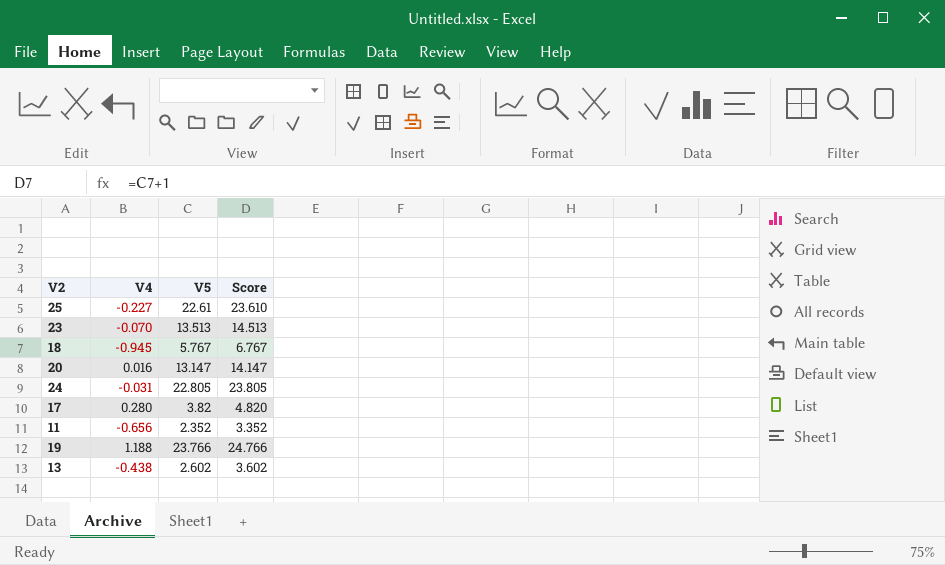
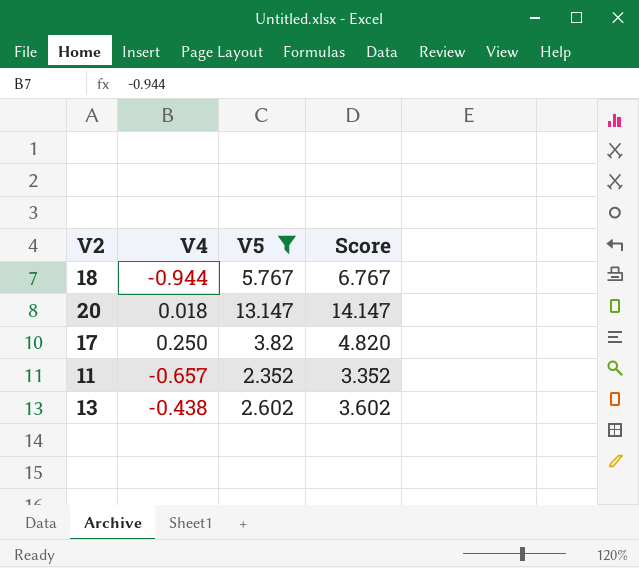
filter: none -> V5 <= 13.147
18 | V4: -0.945 -> -0.944
20 | V4: 0.016 -> 0.018
17 | V4: 0.280 -> 0.250
11 | V4: -0.656 -> -0.657

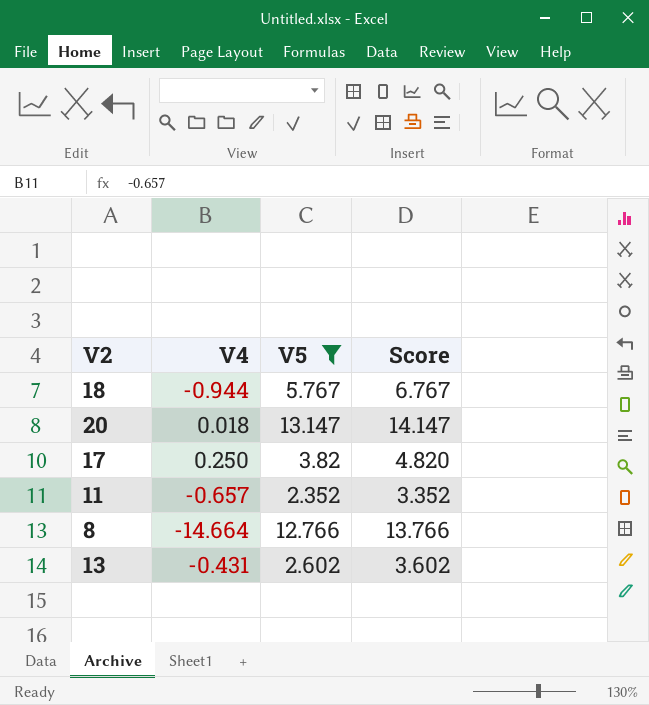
row 8: none -> -14.664 | 12.766 | 13.766
13 | V4: -0.438 -> -0.431

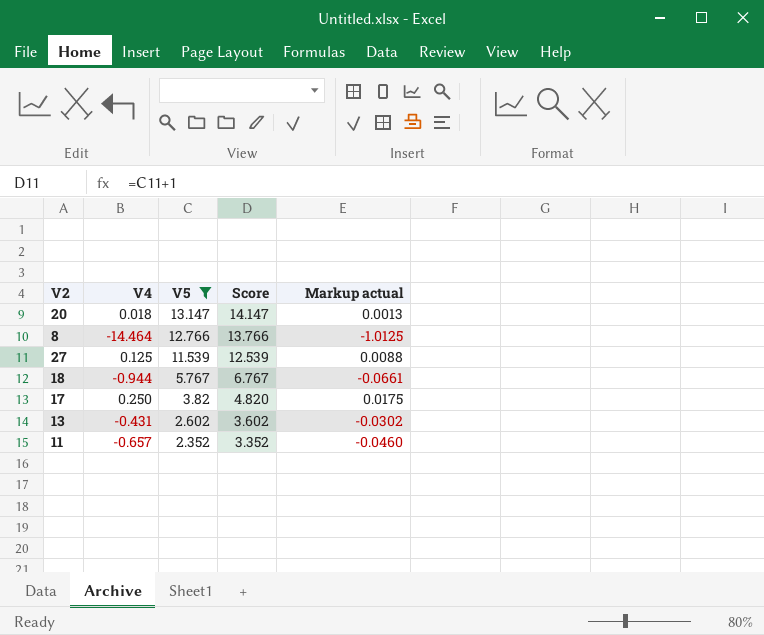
row order: none -> V5 descending
column Markup actual | formula: none -> [V4] * 0.07
8 | V4: -14.664 -> -14.464
row 27: none -> 0.125 | 11.539 | 12.539 | 0.0088

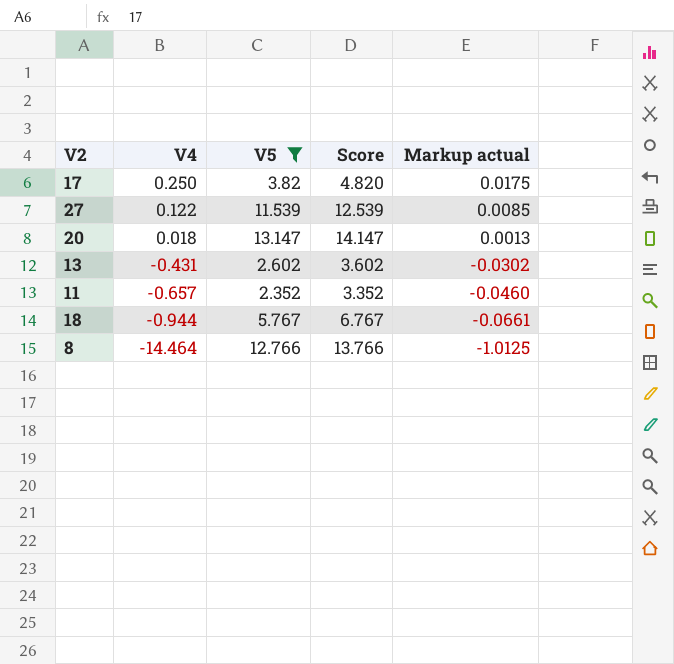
row order: V5 descending -> V4 descending
27 | V4: 0.125 -> 0.122
27 | Markup actual: 0.0088 -> 0.0085

